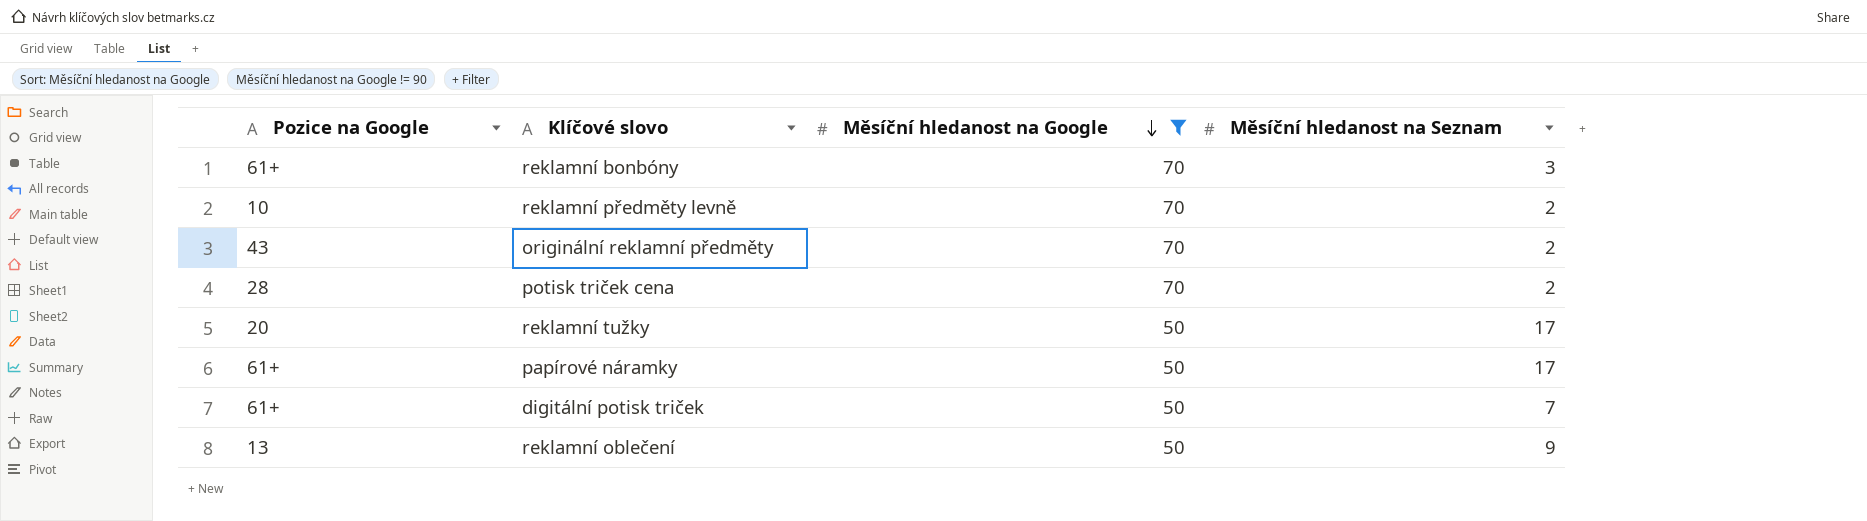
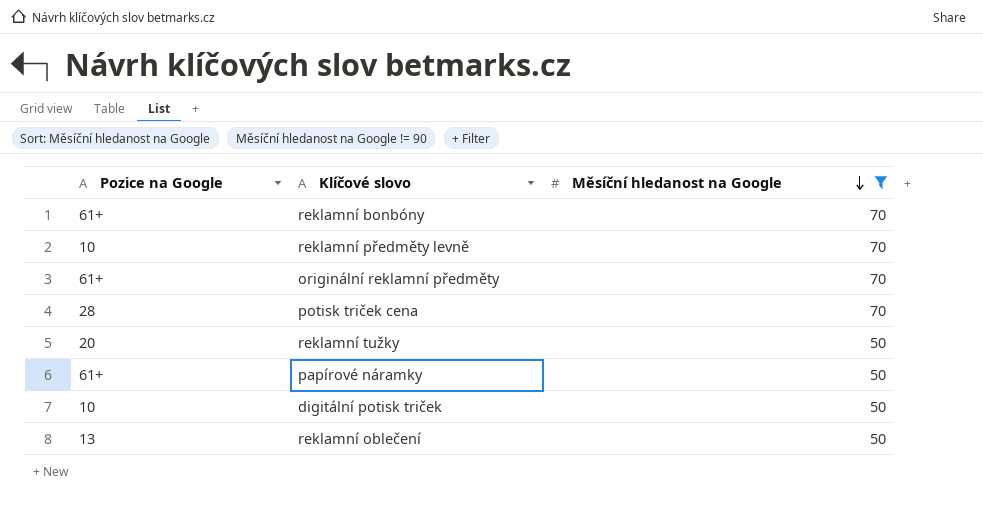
column Měsíční hledanost na Seznam | position: 4 -> none
originální reklamní předměty | Pozice na Google: 43 -> 61+
digitální potisk triček | Pozice na Google: 61+ -> 10

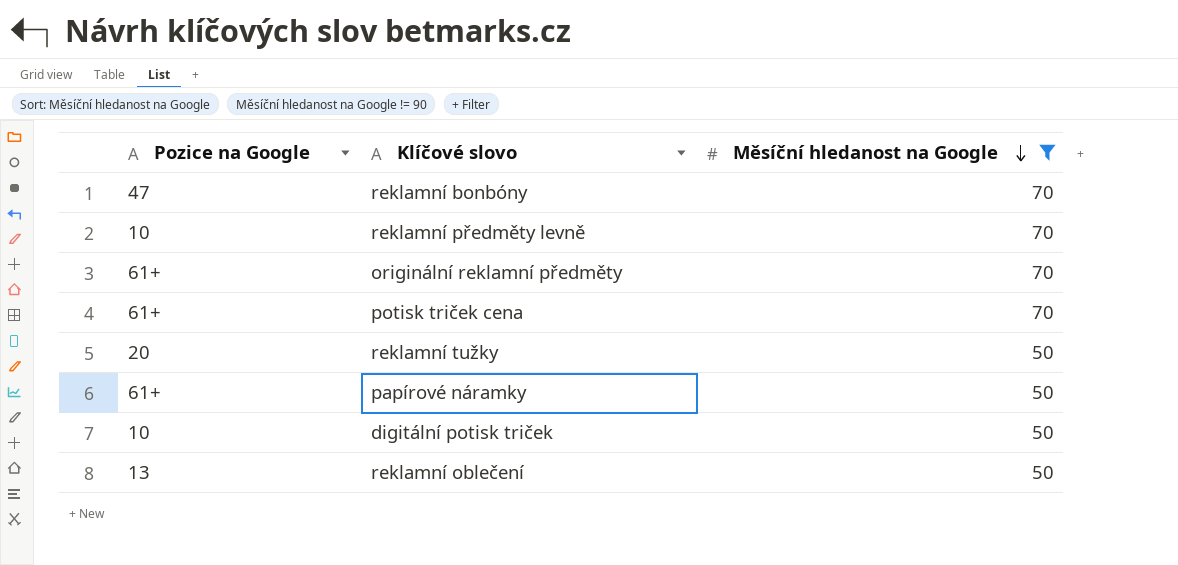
reklamní bonbóny | Pozice na Google: 61+ -> 47
potisk triček cena | Pozice na Google: 28 -> 61+

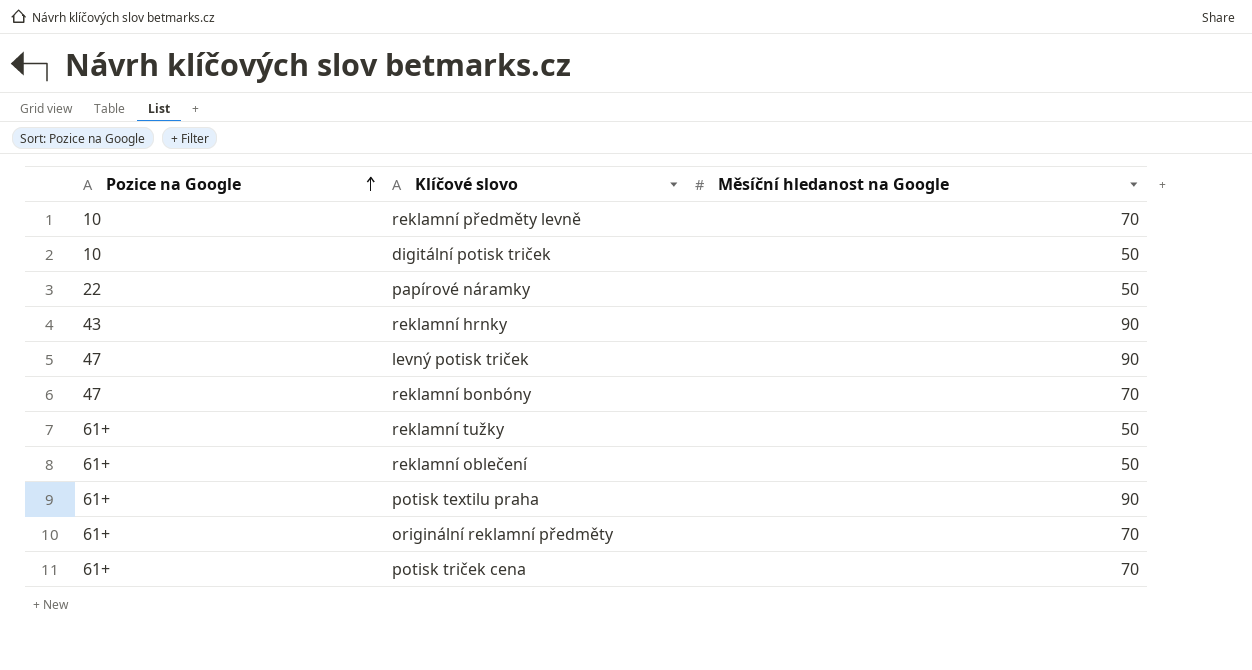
filter: Měsíční hledanost na Google != 90 -> none
row order: Měsíční hledanost na Google descending -> Pozice na Google ascending
papírové náramky | Pozice na Google: 61+ -> 22
reklamní tužky | Pozice na Google: 20 -> 61+
reklamní oblečení | Pozice na Google: 13 -> 61+

